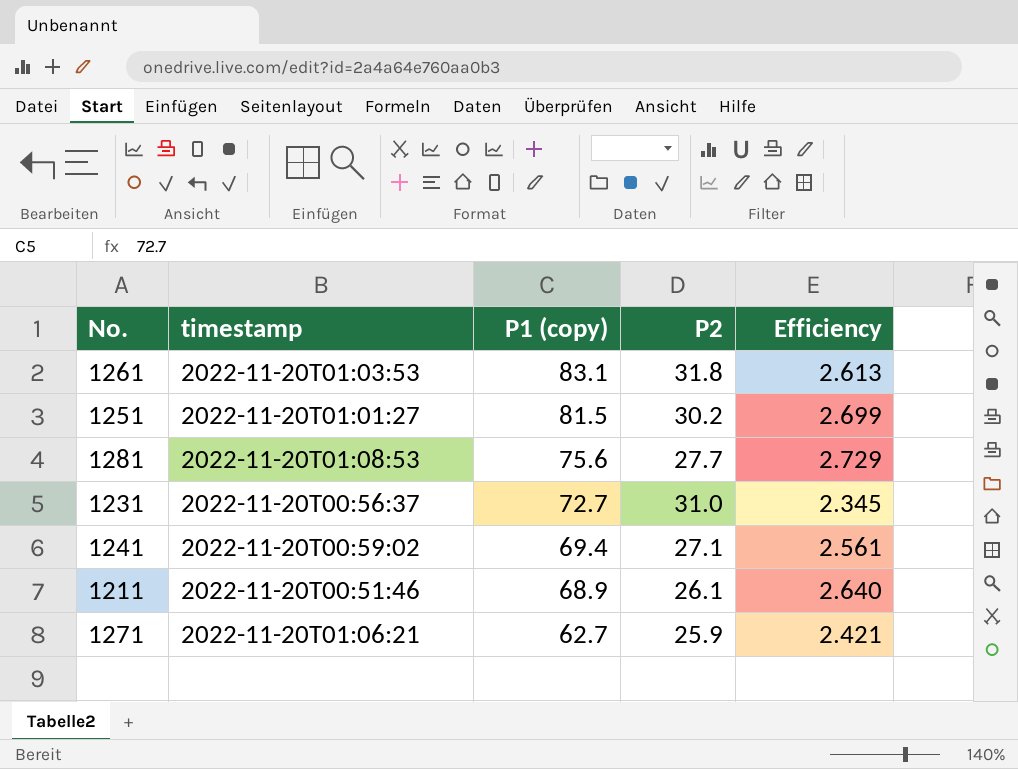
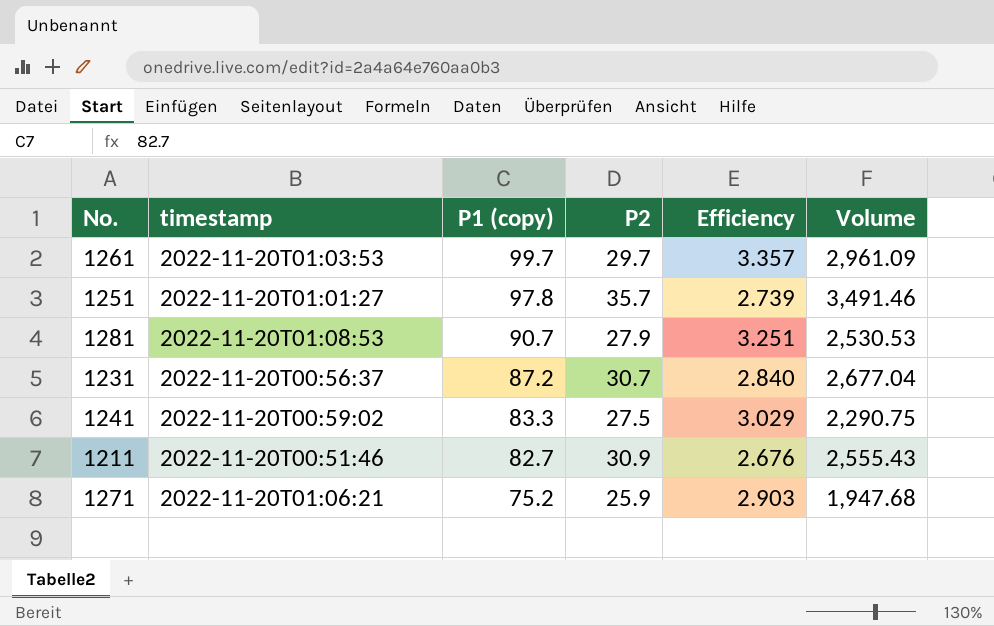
column Volume | formula: none -> [P1 (copy)] * [P2]
1261 | P1 (copy): 83.1 -> 99.7
1261 | P2: 31.8 -> 29.7
1261 | Efficiency: 2.613 -> 3.357
1251 | P1 (copy): 81.5 -> 97.8
1251 | P2: 30.2 -> 35.7
1251 | Efficiency: 2.699 -> 2.739
1281 | P1 (copy): 75.6 -> 90.7
1281 | P2: 27.7 -> 27.9
1281 | Efficiency: 2.729 -> 3.251
1231 | P1 (copy): 72.7 -> 87.2
1231 | P2: 31.0 -> 30.7
1231 | Efficiency: 2.345 -> 2.840
1241 | P1 (copy): 69.4 -> 83.3
1241 | P2: 27.1 -> 27.5
1241 | Efficiency: 2.561 -> 3.029
1211 | P1 (copy): 68.9 -> 82.7
1211 | P2: 26.1 -> 30.9
1211 | Efficiency: 2.640 -> 2.676
1271 | P1 (copy): 62.7 -> 75.2
1271 | Efficiency: 2.421 -> 2.903

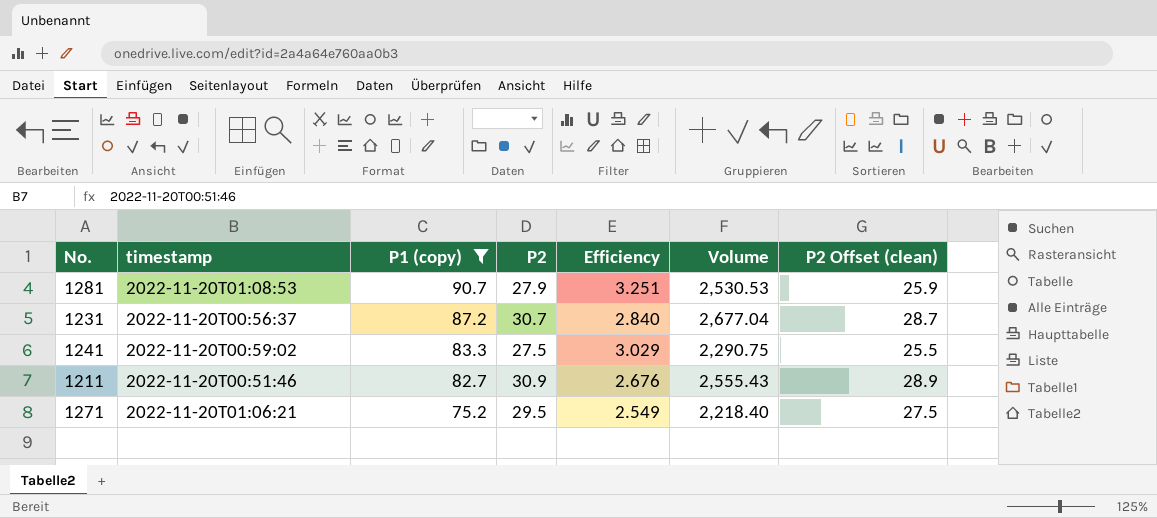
filter: none -> P1 (copy) <= 90.7
column P2 Offset (clean) | formula: none -> [P2] - 2
1271 | P2: 25.9 -> 29.5
1271 | Efficiency: 2.903 -> 2.549
1271 | Volume: 1,947.68 -> 2,218.40

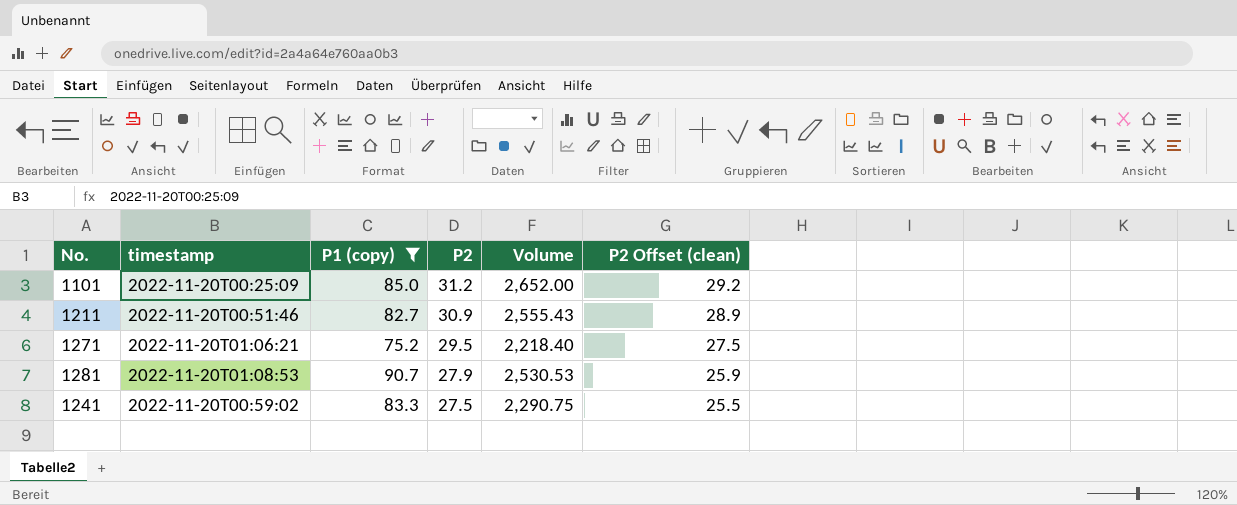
row order: P1 (copy) descending -> P2 descending
column Efficiency | formula: [P1 (copy)] / [P2] -> none
row 1231: 2022-11-20T00:56:37 | 87.2 | 30.7 | 2.840 | 2,677.04 | 28.7 -> none
row 1101: none -> 2022-11-20T00:25:09 | 85.0 | 31.2 | 2,652.00 | 29.2

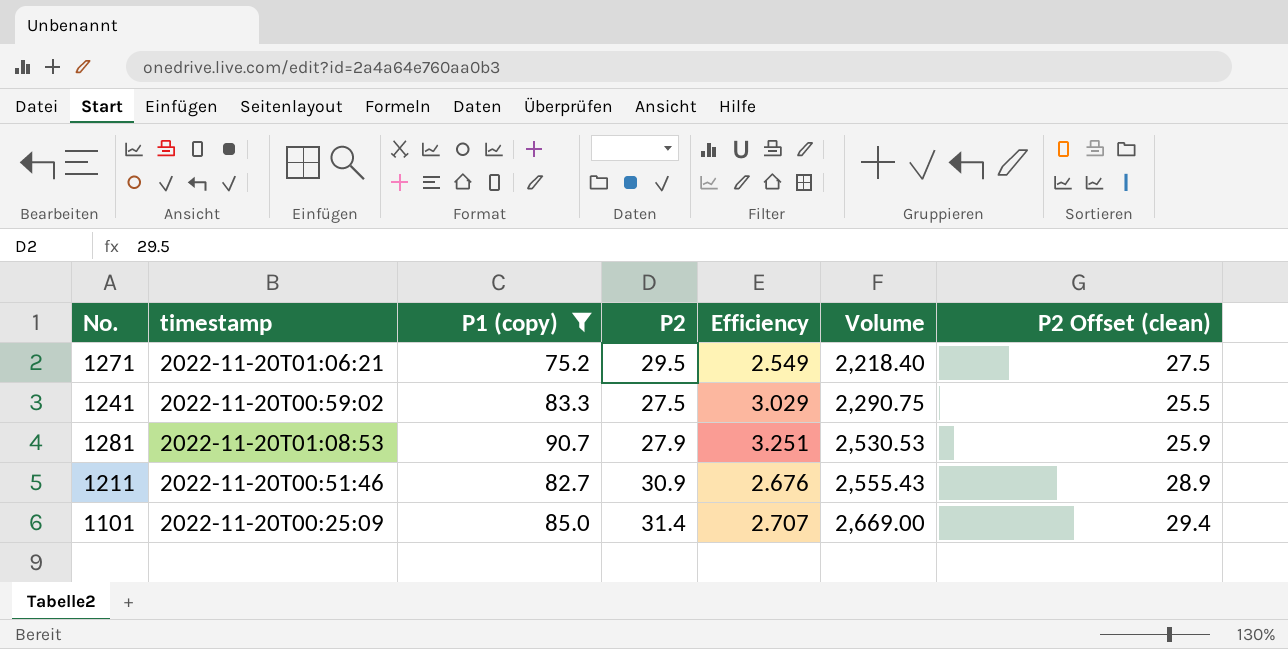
row order: P2 descending -> Volume ascending
column Efficiency | formula: none -> [P1 (copy)] / [P2]
1101 | P2: 31.2 -> 31.4
1101 | Volume: 2,652.00 -> 2,669.00
1101 | P2 Offset (clean): 29.2 -> 29.4

